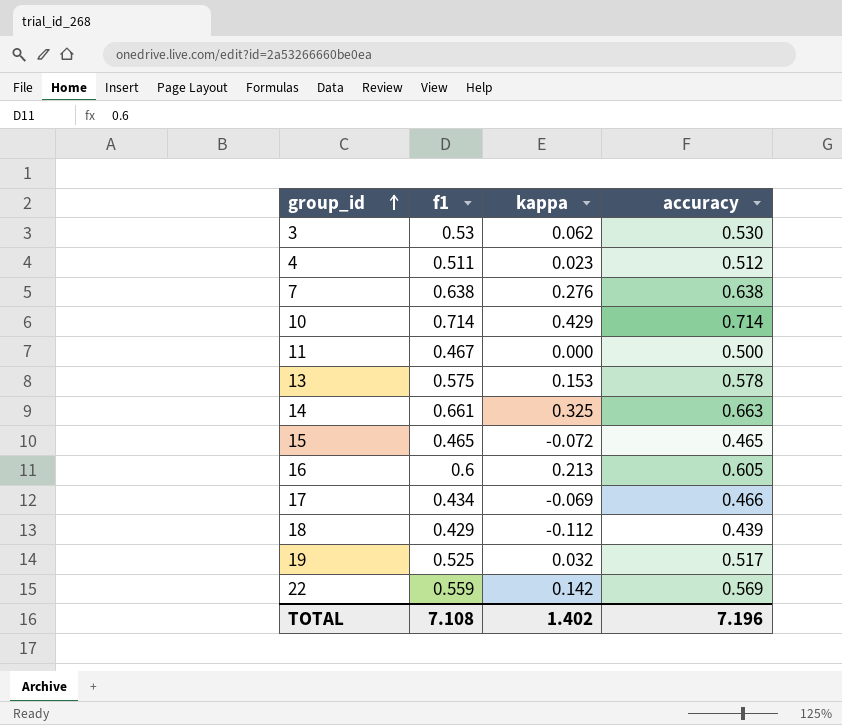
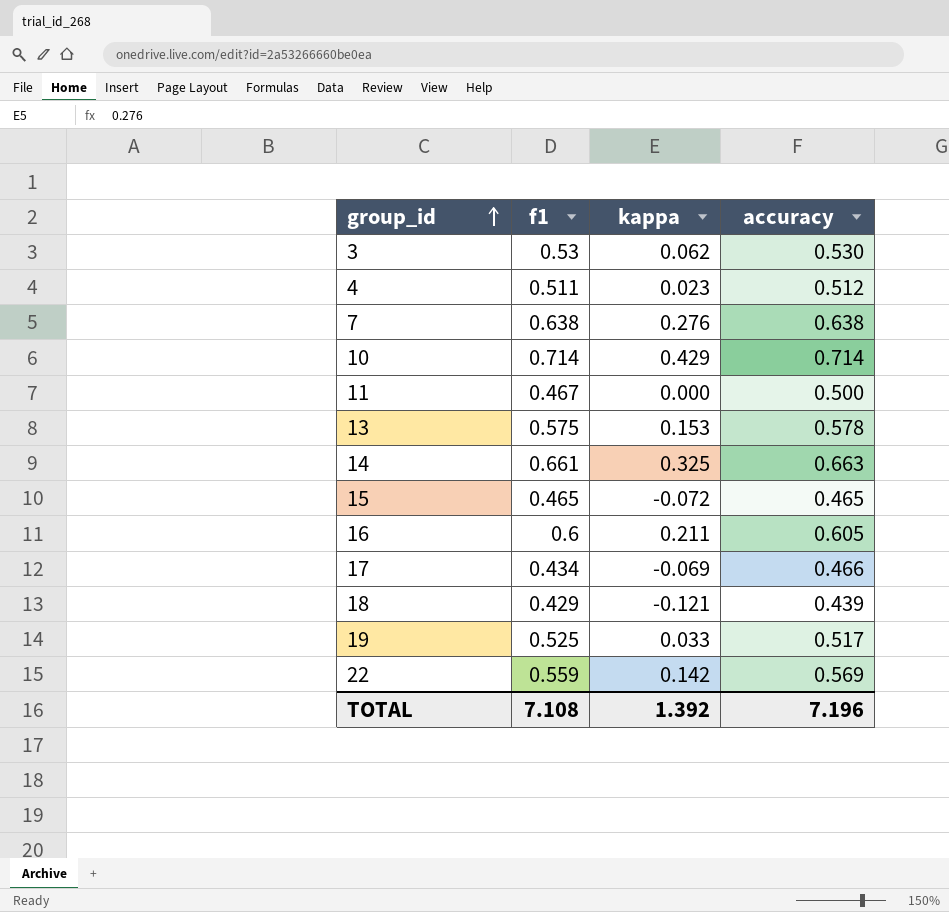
16 | kappa: 0.213 -> 0.211
18 | kappa: -0.112 -> -0.121
19 | kappa: 0.032 -> 0.033
TOTAL | kappa: 1.402 -> 1.392

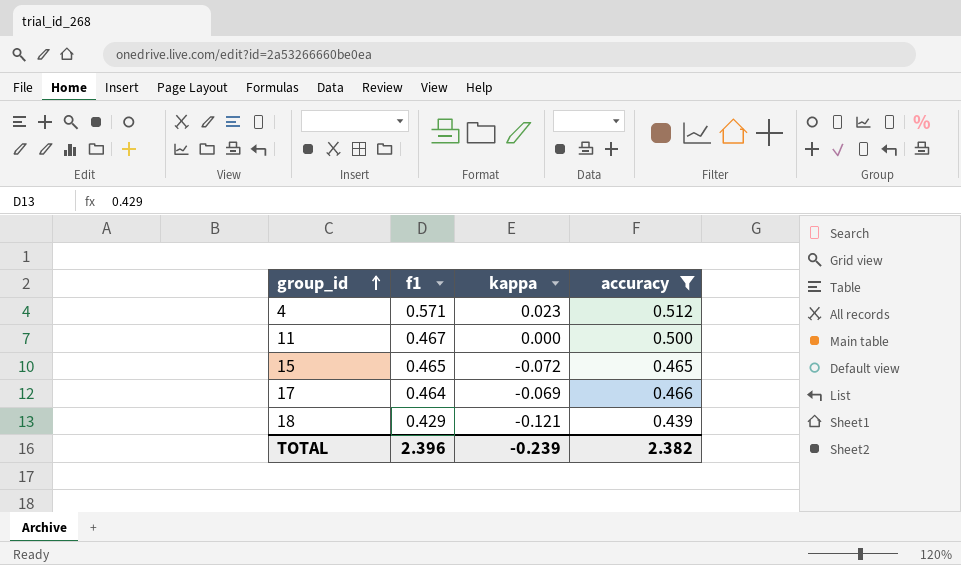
filter: none -> accuracy <= 0.512
4 | f1: 0.511 -> 0.571
17 | f1: 0.434 -> 0.464
TOTAL | f1: 7.108 -> 2.396
TOTAL | kappa: 1.392 -> -0.239
TOTAL | accuracy: 7.196 -> 2.382

